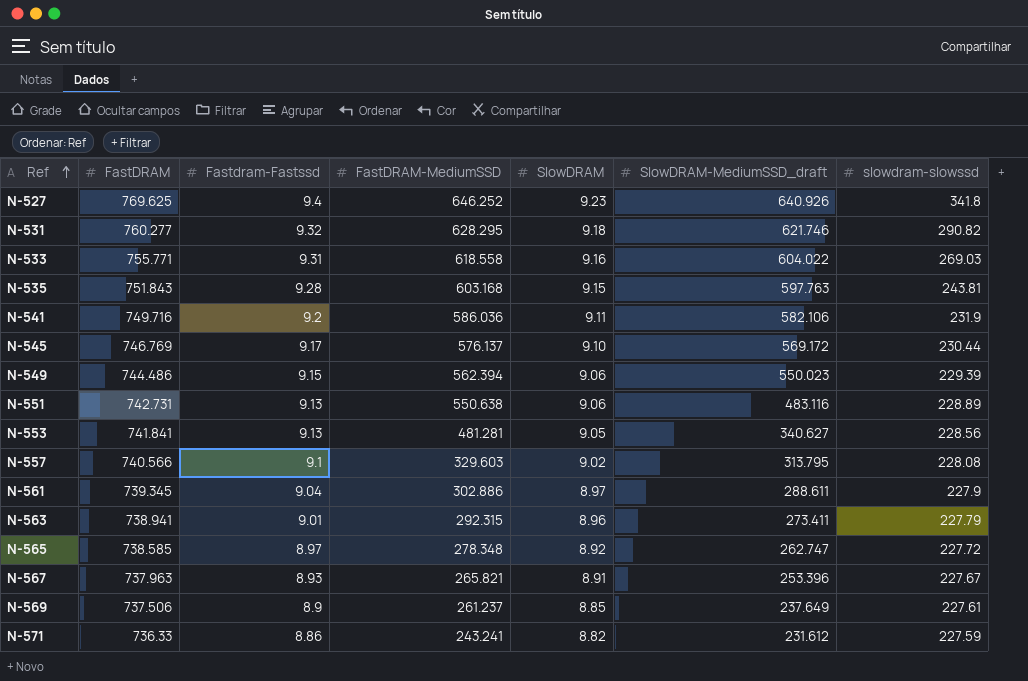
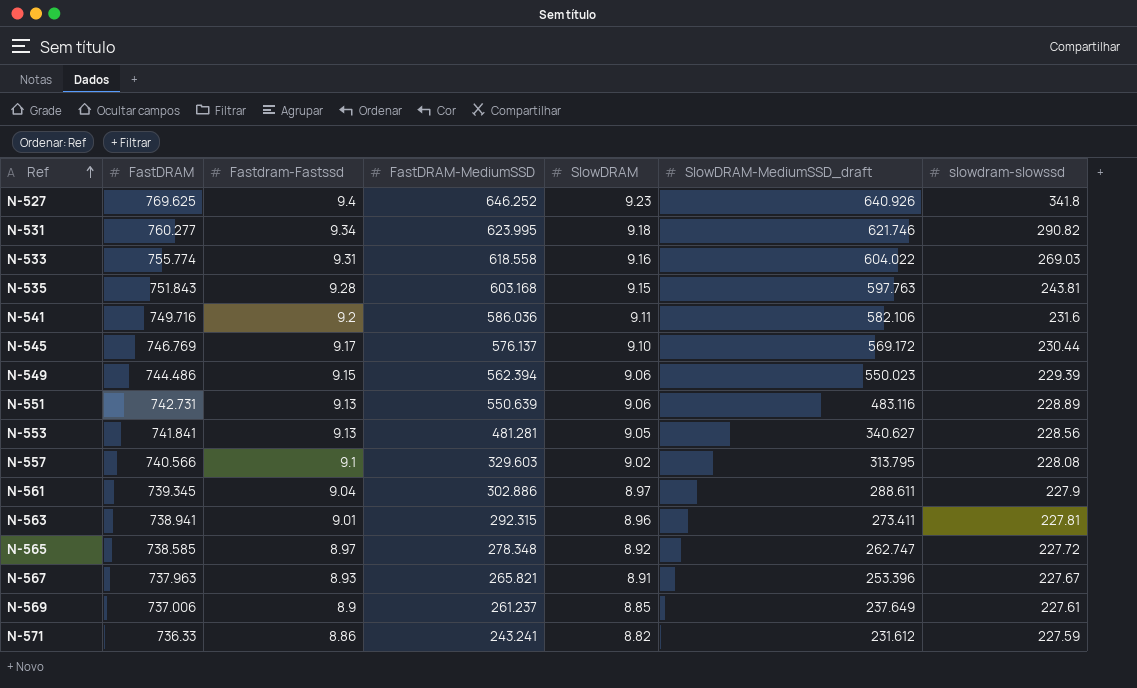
N-531 | Fastdram-Fastssd: 9.32 -> 9.34
N-531 | FastDRAM-MediumSSD: 628.295 -> 623.995
N-533 | FastDRAM: 755.771 -> 755.774
N-541 | slowdram-slowssd: 231.9 -> 231.6
N-551 | FastDRAM-MediumSSD: 550.638 -> 550.639
N-563 | slowdram-slowssd: 227.79 -> 227.81
N-569 | FastDRAM: 737.506 -> 737.006

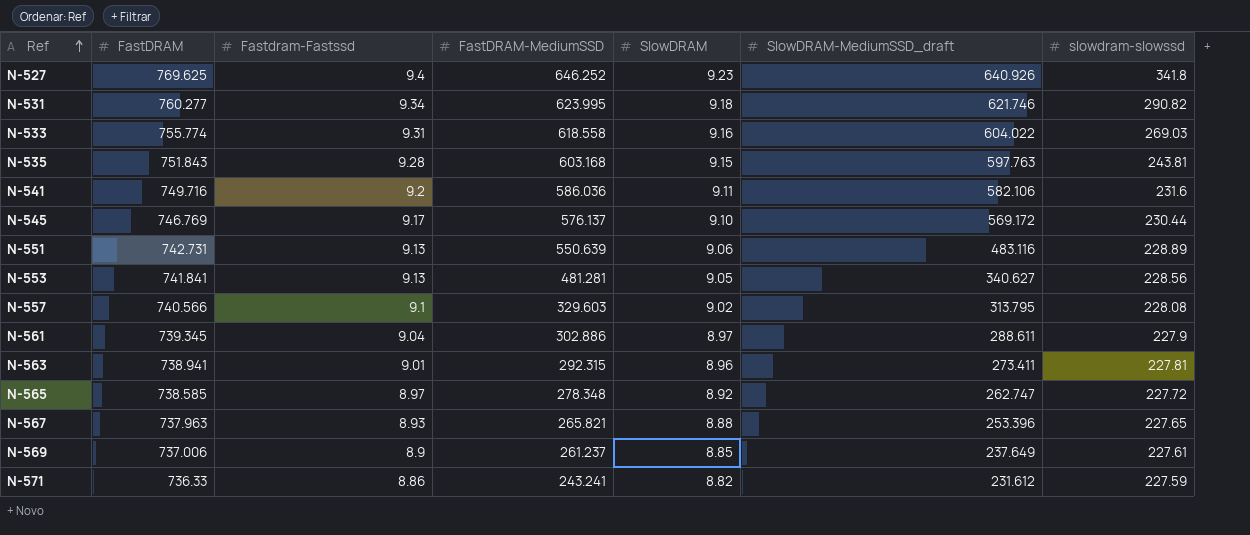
row N-549: 744.486 | 9.15 | 562.394 | 9.06 | 550.023 | 229.39 -> none
N-567 | SlowDRAM: 8.91 -> 8.88
N-567 | slowdram-slowssd: 227.67 -> 227.65

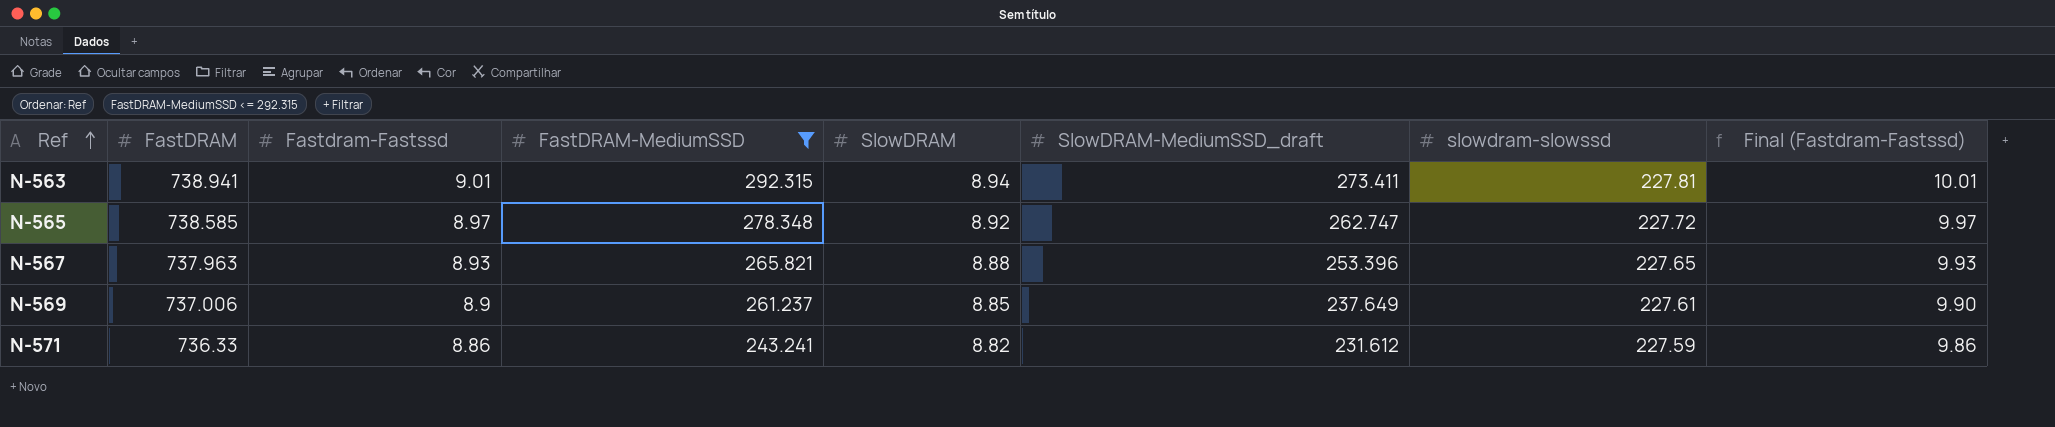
filter: none -> FastDRAM-MediumSSD <= 292.315
column Final (Fastdram-Fastssd) | formula: none -> [Fastdram-Fastssd] + 1
N-563 | SlowDRAM: 8.96 -> 8.94

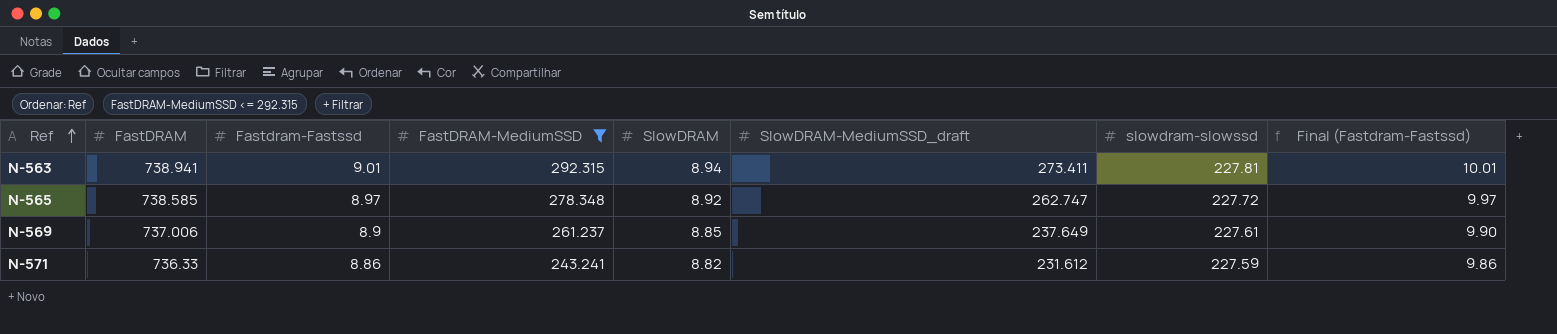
row N-567: 737.963 | 8.93 | 265.821 | 8.88 | 253.396 | 227.65 | 9.93 -> none

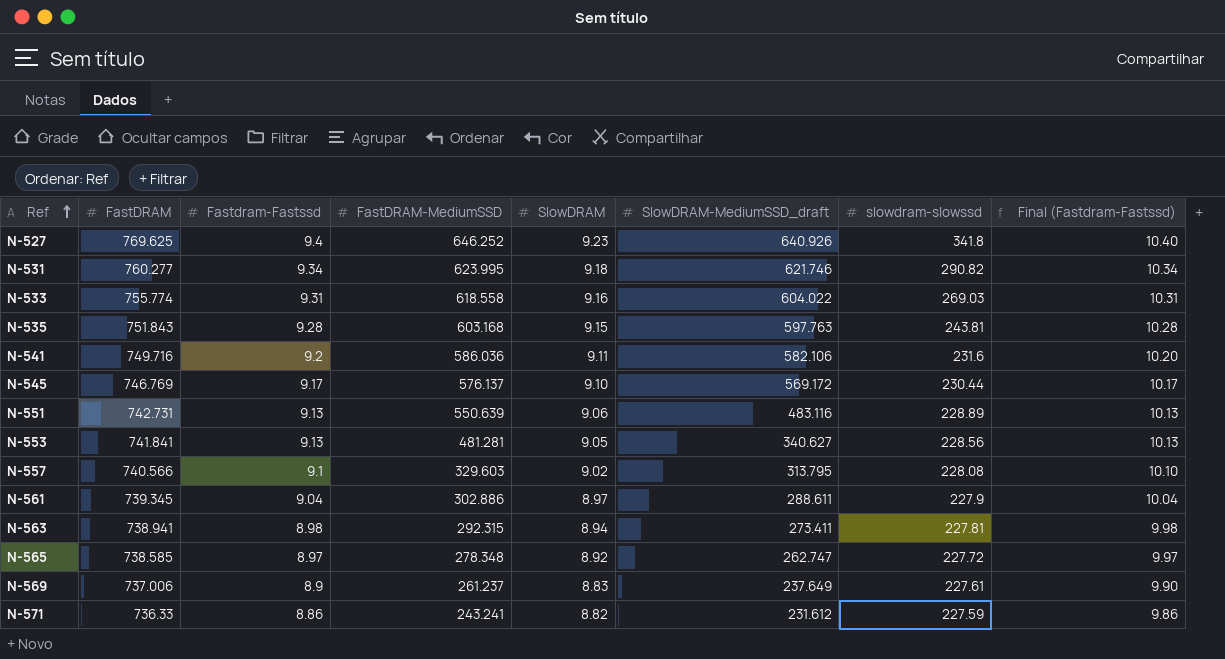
filter: FastDRAM-MediumSSD <= 292.315 -> none
N-563 | Fastdram-Fastssd: 9.01 -> 8.98
N-563 | Final (Fastdram-Fastssd): 10.01 -> 9.98
N-569 | SlowDRAM: 8.85 -> 8.83

